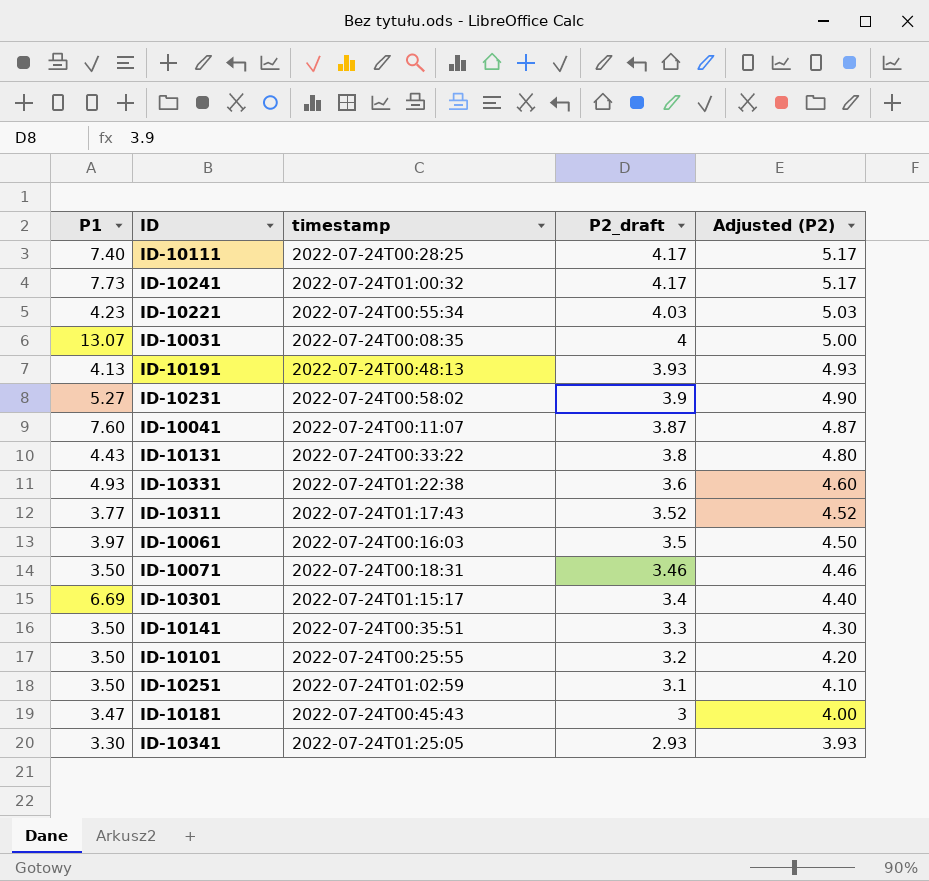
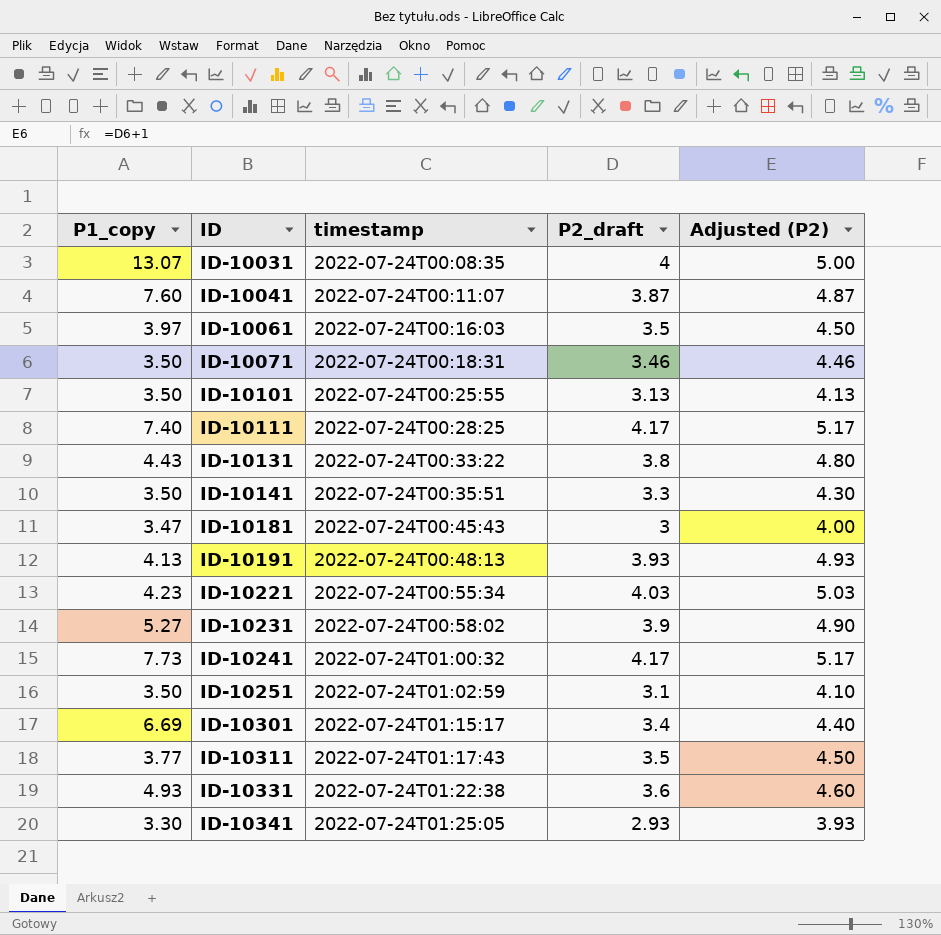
row order: P2_draft descending -> ID ascending
column name: P1 -> P1_copy
ID-10101 | P2_draft: 3.2 -> 3.13
ID-10101 | Adjusted (P2): 4.20 -> 4.13
ID-10311 | P2_draft: 3.52 -> 3.5
ID-10311 | Adjusted (P2): 4.52 -> 4.50

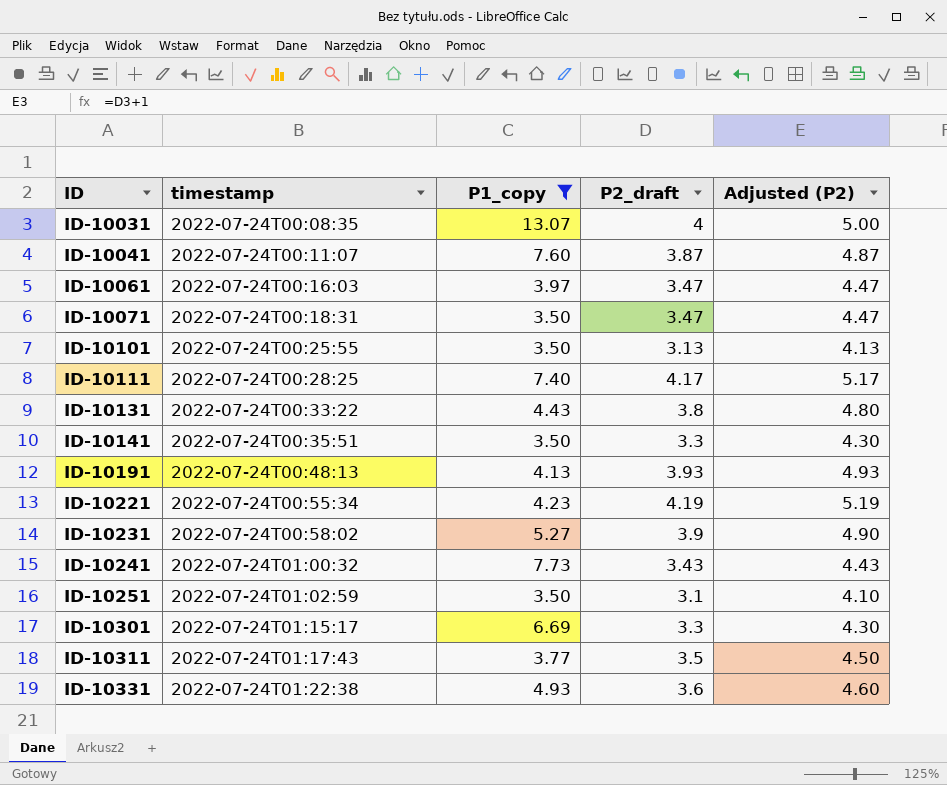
filter: none -> P1_copy >= 3.50
column P1_copy | position: 1 -> 3
ID-10061 | P2_draft: 3.5 -> 3.47
ID-10061 | Adjusted (P2): 4.50 -> 4.47
ID-10071 | P2_draft: 3.46 -> 3.47
ID-10071 | Adjusted (P2): 4.46 -> 4.47
ID-10221 | P2_draft: 4.03 -> 4.19
ID-10221 | Adjusted (P2): 5.03 -> 5.19
ID-10241 | P2_draft: 4.17 -> 3.43
ID-10241 | Adjusted (P2): 5.17 -> 4.43
ID-10301 | P2_draft: 3.4 -> 3.3
ID-10301 | Adjusted (P2): 4.40 -> 4.30

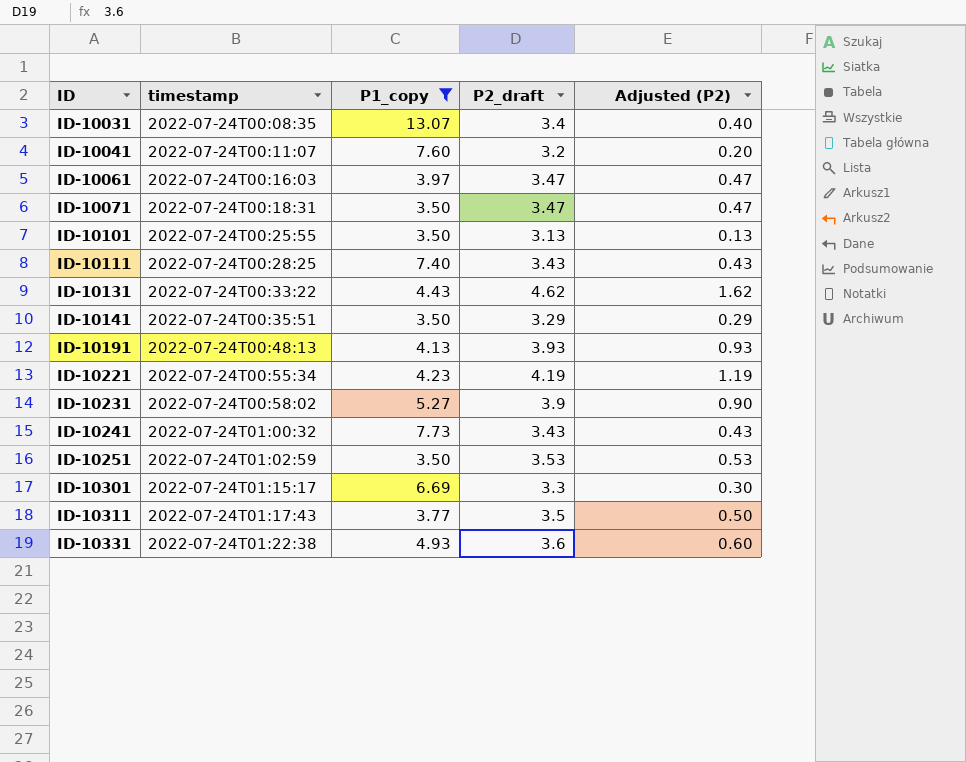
column Adjusted (P2) | formula: [P2_draft] + 1 -> [P2_draft] - 3
ID-10031 | P2_draft: 4 -> 3.4
ID-10041 | P2_draft: 3.87 -> 3.2
ID-10111 | P2_draft: 4.17 -> 3.43
ID-10131 | P2_draft: 3.8 -> 4.62
ID-10141 | P2_draft: 3.3 -> 3.29
ID-10251 | P2_draft: 3.1 -> 3.53

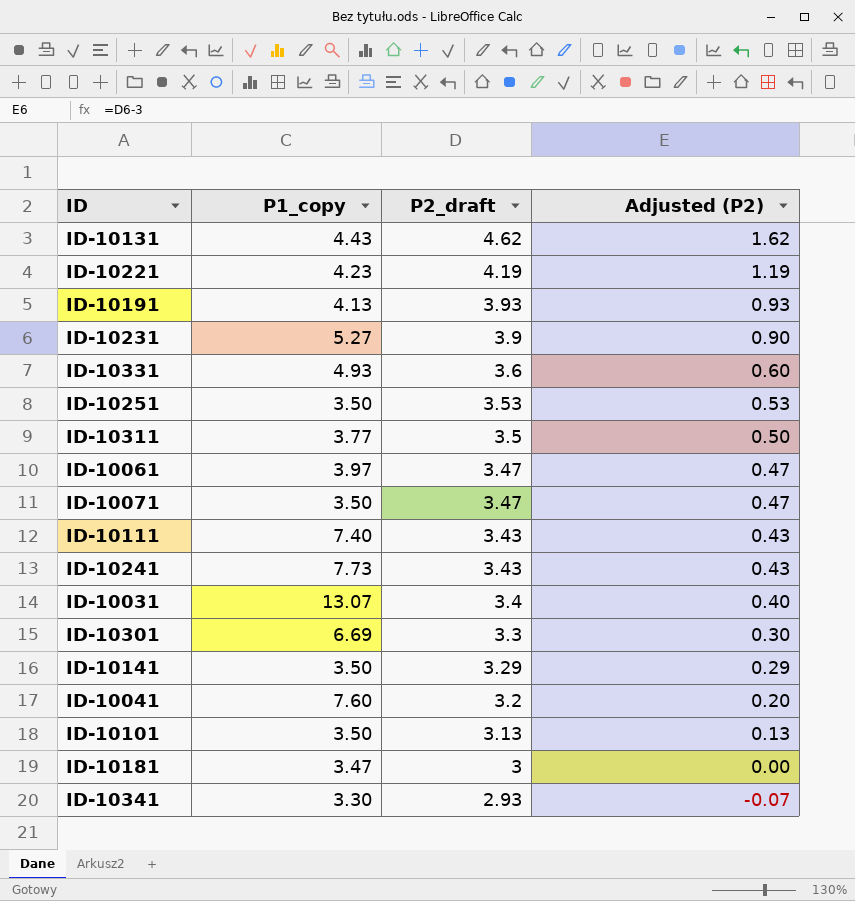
filter: P1_copy >= 3.50 -> none
row order: ID ascending -> P2_draft descending
column timestamp | position: 2 -> none

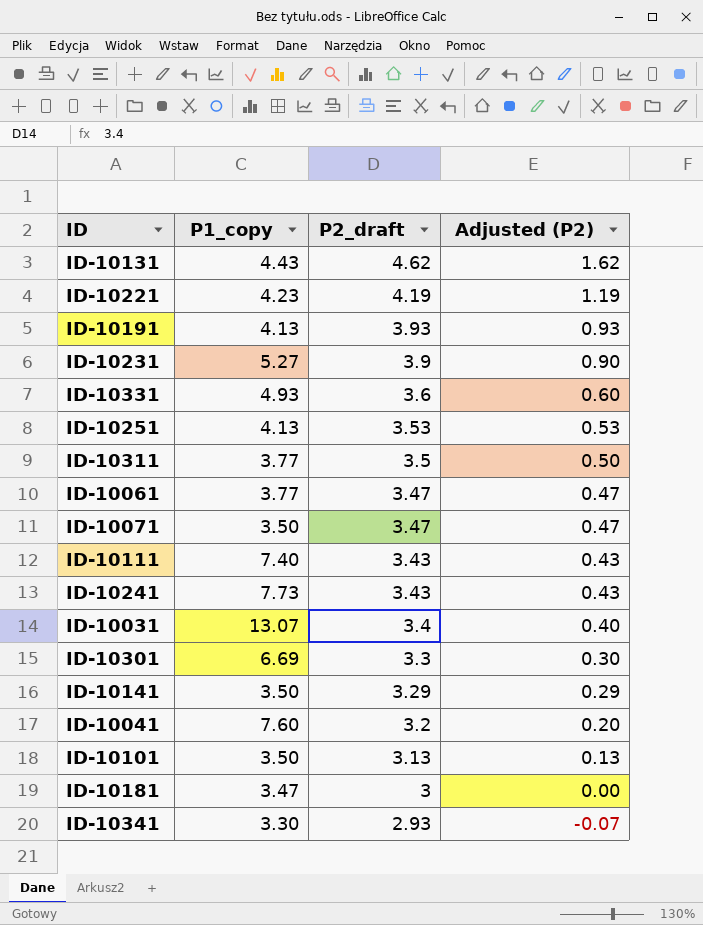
ID-10251 | P1_copy: 3.50 -> 4.13
ID-10061 | P1_copy: 3.97 -> 3.77

